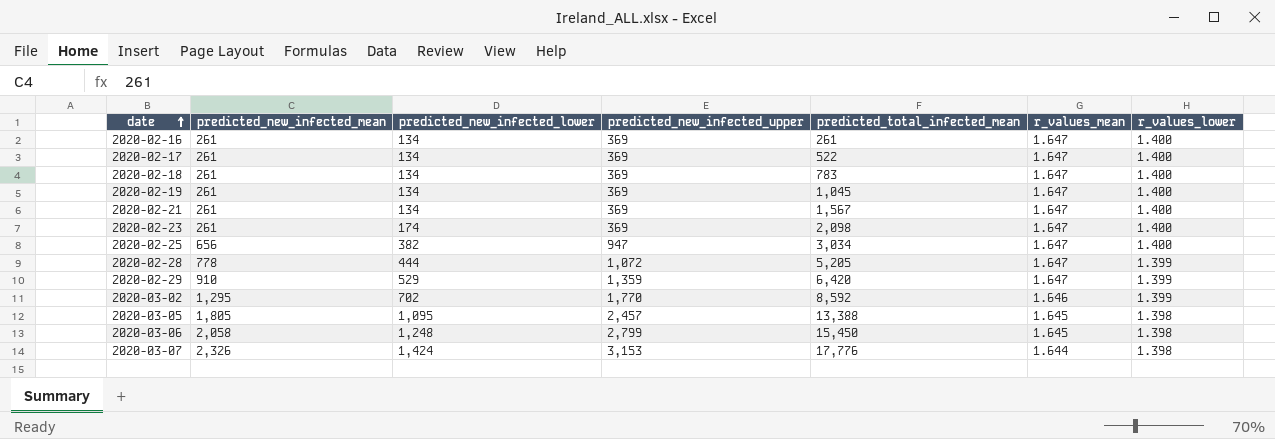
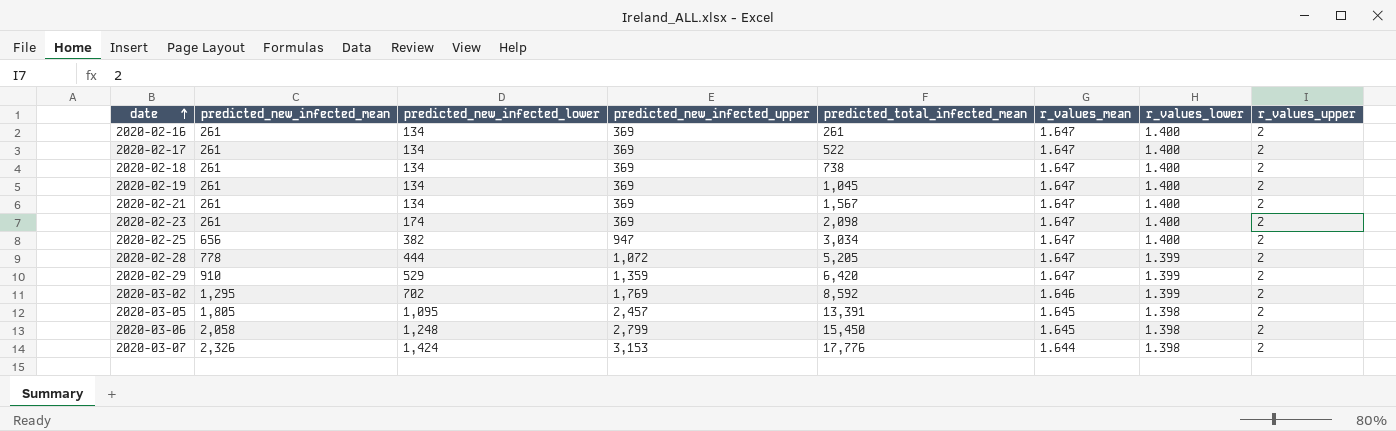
column r_values_upper | position: none -> 8
2020-02-18 | predicted_total_infected_mean: 783 -> 738
2020-03-02 | predicted_new_infected_upper: 1,770 -> 1,769
2020-03-05 | predicted_total_infected_mean: 13,388 -> 13,391

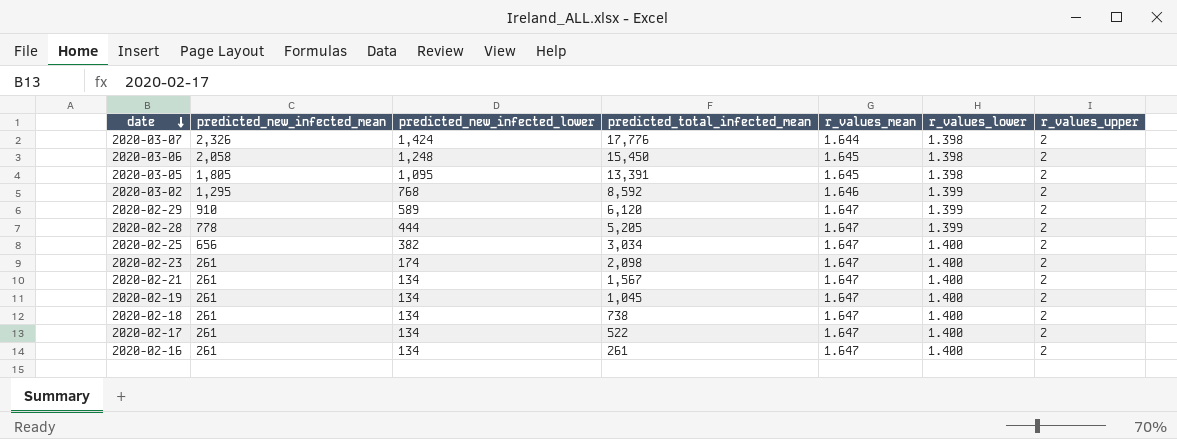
row order: date ascending -> date descending
column predicted_new_infected_upper | position: 4 -> none
2020-03-02 | predicted_new_infected_lower: 702 -> 768
2020-02-29 | predicted_new_infected_lower: 529 -> 589
2020-02-29 | predicted_total_infected_mean: 6,420 -> 6,120

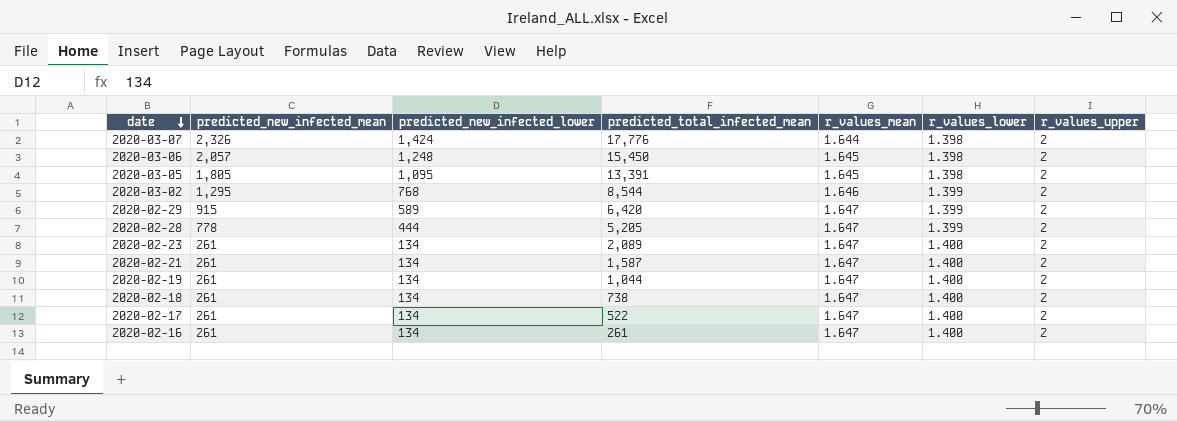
row 2020-02-25: 656 | 382 | 3,034 | 1.647 | 1.400 | 2 -> none
2020-03-06 | predicted_new_infected_mean: 2,058 -> 2,057
2020-03-02 | predicted_total_infected_mean: 8,592 -> 8,544
2020-02-29 | predicted_new_infected_mean: 910 -> 915
2020-02-29 | predicted_total_infected_mean: 6,120 -> 6,420
2020-02-23 | predicted_new_infected_lower: 174 -> 134
2020-02-23 | predicted_total_infected_mean: 2,098 -> 2,089
2020-02-21 | predicted_total_infected_mean: 1,567 -> 1,587
2020-02-19 | predicted_total_infected_mean: 1,045 -> 1,044

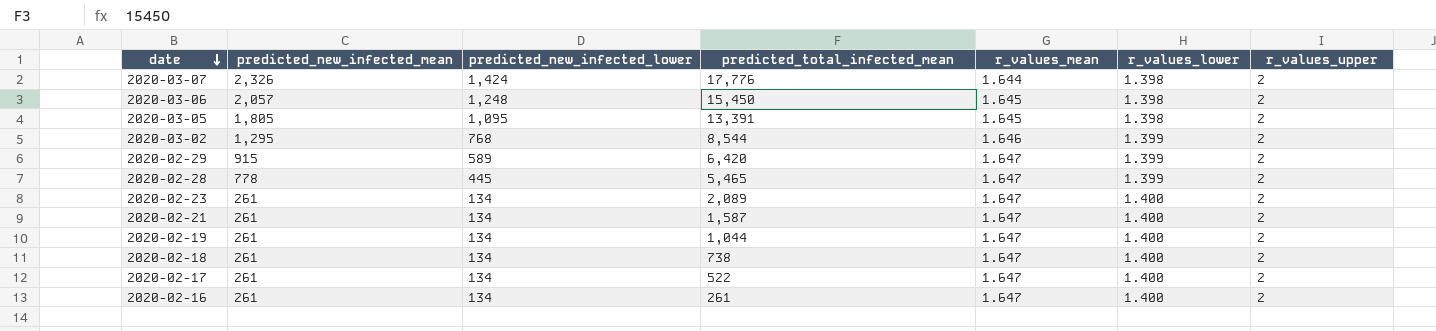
2020-02-28 | predicted_new_infected_lower: 444 -> 445
2020-02-28 | predicted_total_infected_mean: 5,205 -> 5,465

